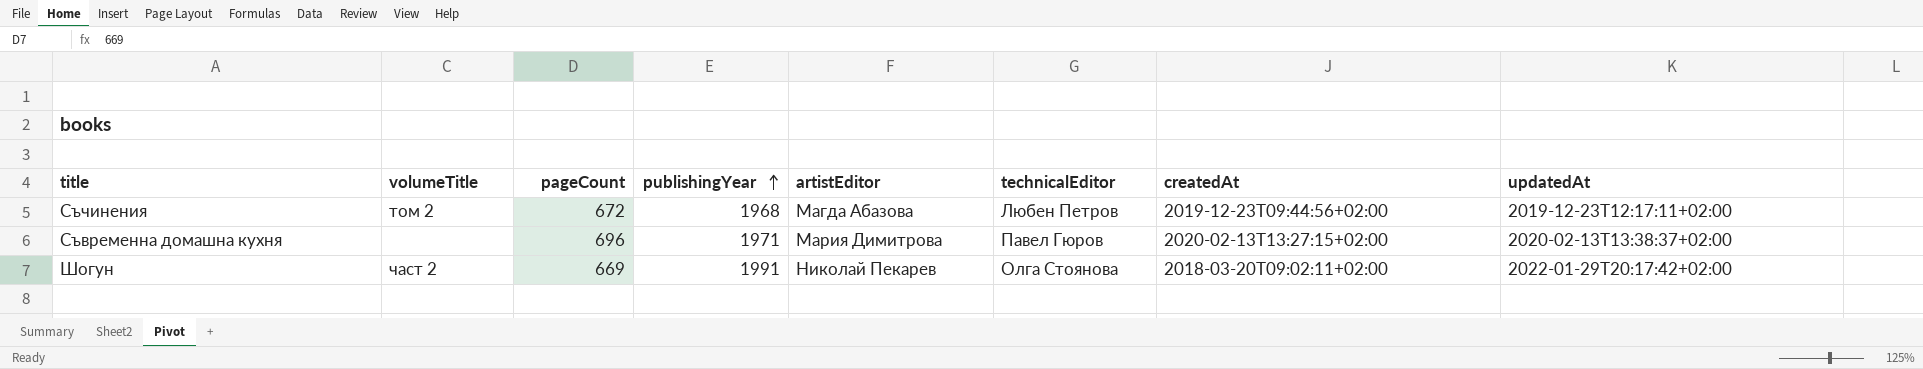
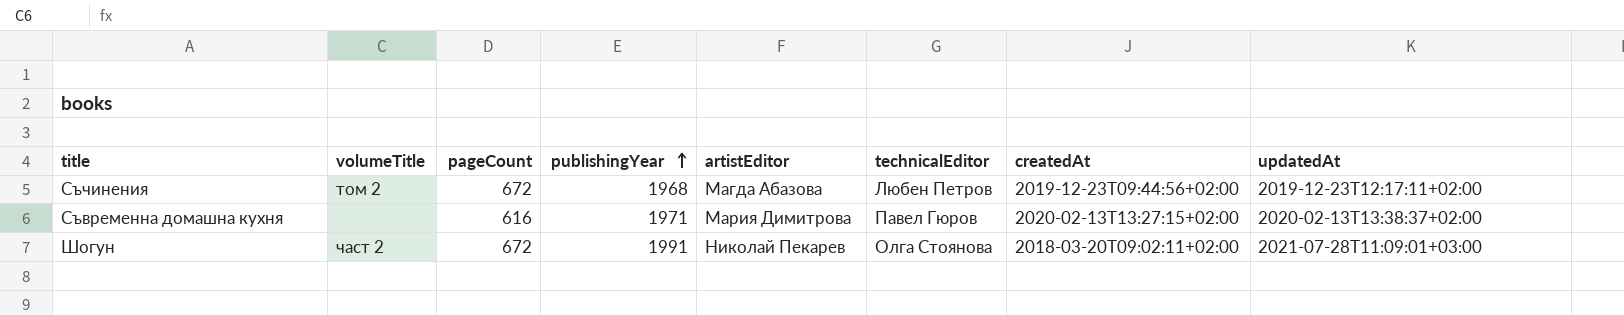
Съвременна домашна кухня | pageCount: 696 -> 616
Шогун | pageCount: 669 -> 672
Шогун | updatedAt: 2022-01-29T20:17:42+02:00 -> 2021-07-28T11:09:01+03:00

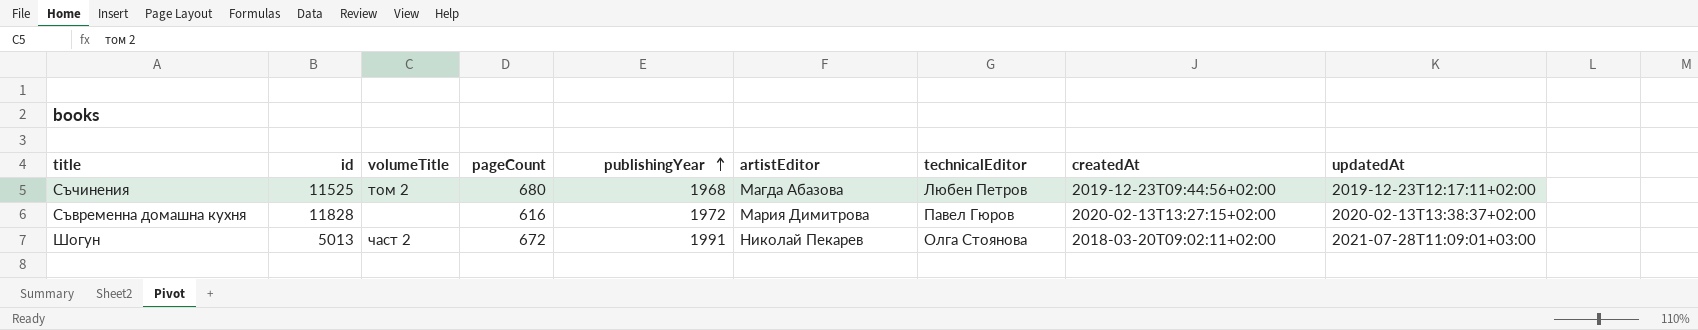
column id | position: none -> 2
Съчинения | pageCount: 672 -> 680
Съвременна домашна кухня | publishingYear: 1971 -> 1972

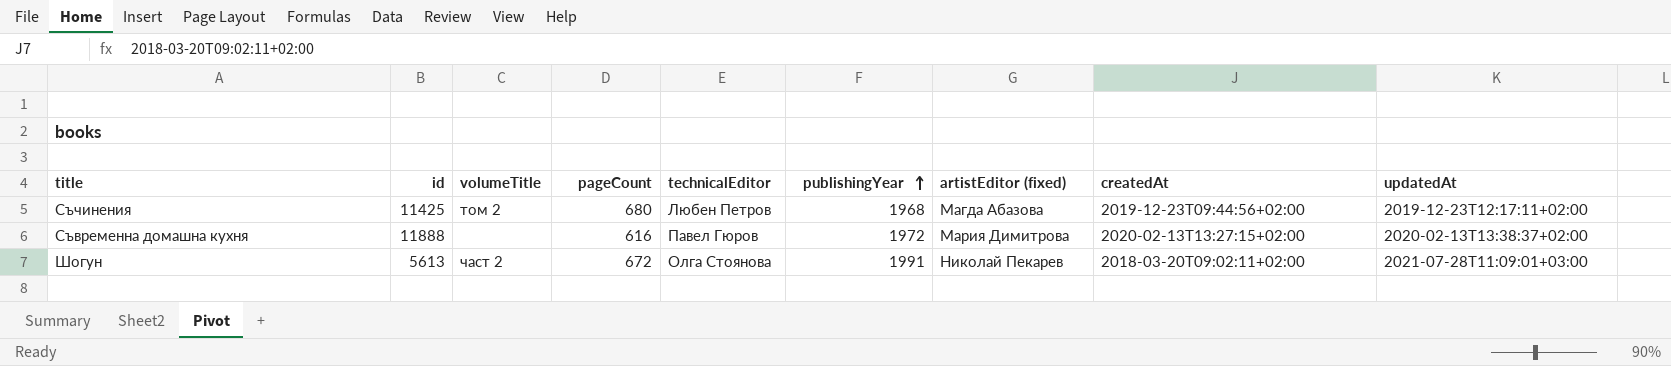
column technicalEditor | position: 7 -> 5
column name: artistEditor -> artistEditor (fixed)
Съчинения | id: 11525 -> 11425
Съвременна домашна кухня | id: 11828 -> 11888
Шогун | id: 5013 -> 5613

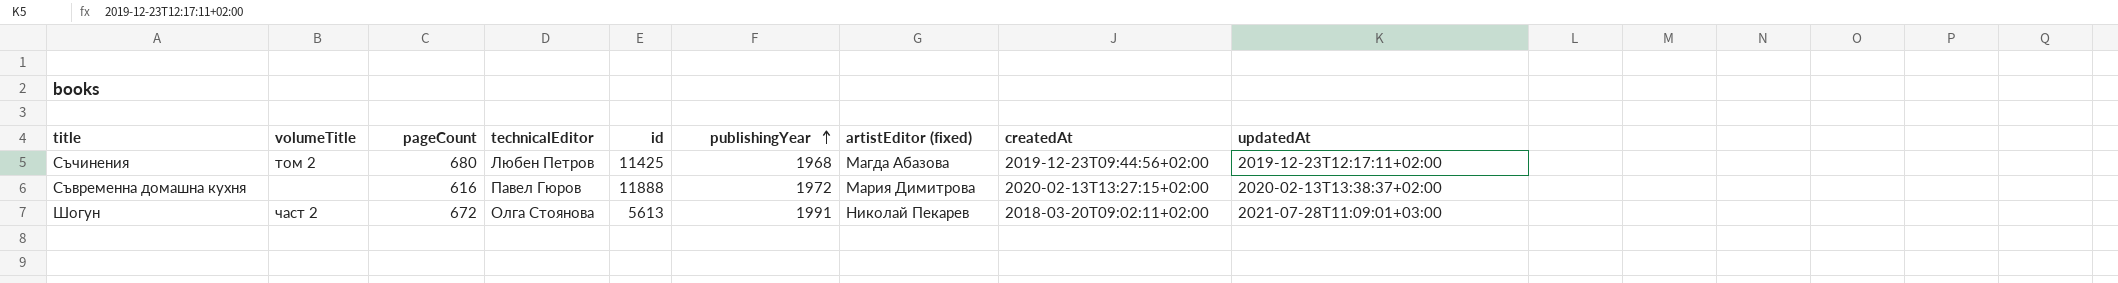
column id | position: 2 -> 5

